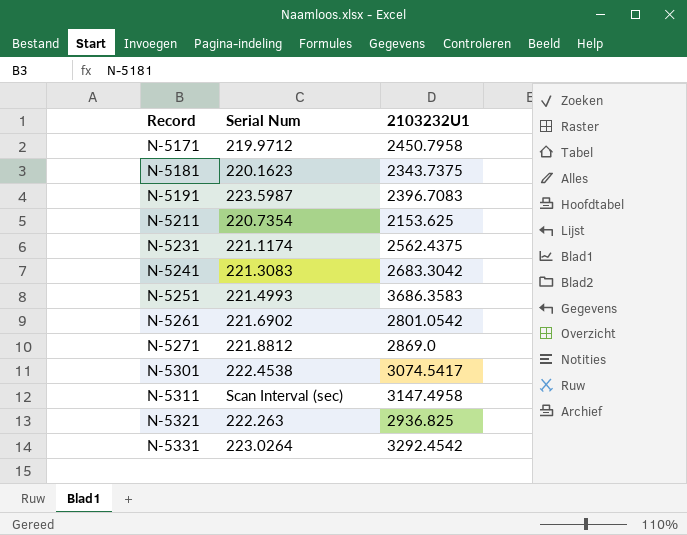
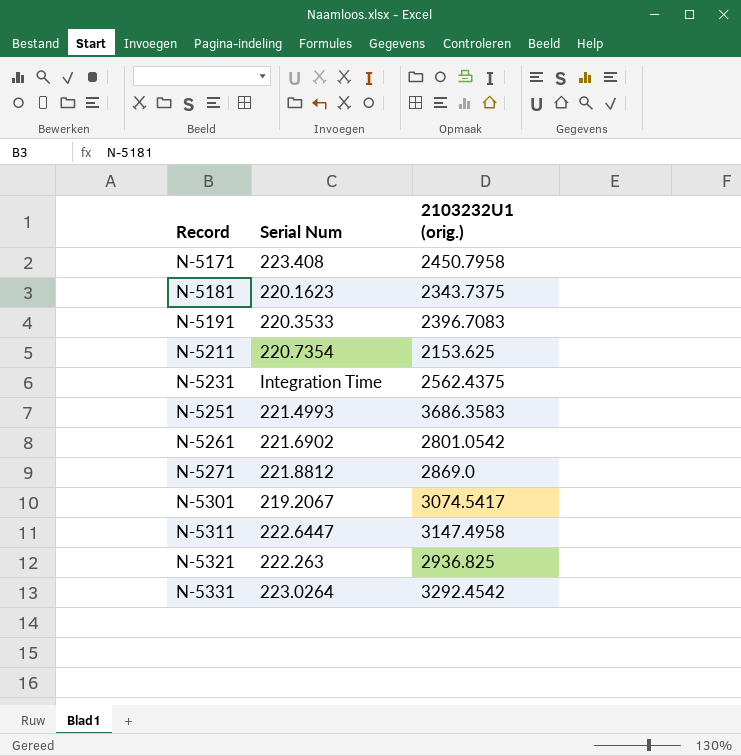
column name: 2103232U1 -> 2103232U1 (orig.)
row N-5241: 221.3083 | 2683.3042 -> none
N-5171 | Serial Num: 219.9712 -> 223.408
N-5191 | Serial Num: 223.5987 -> 220.3533
N-5231 | Serial Num: 221.1174 -> Integration Time
N-5301 | Serial Num: 222.4538 -> 219.2067
N-5311 | Serial Num: Scan Interval (sec) -> 222.6447

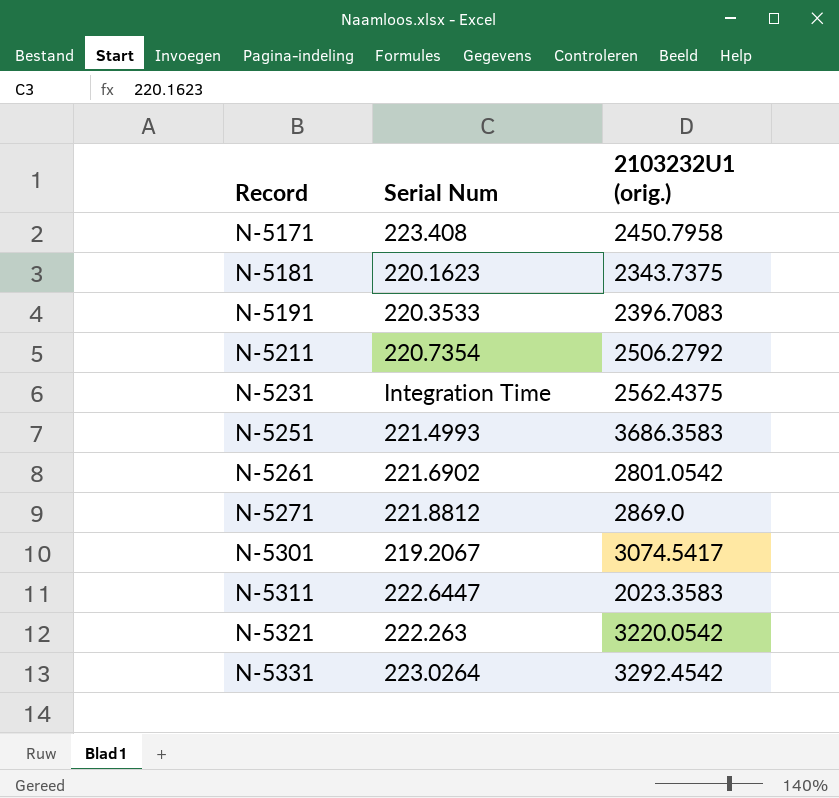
N-5211 | 2103232U1 (orig.): 2153.625 -> 2506.2792
N-5311 | 2103232U1 (orig.): 3147.4958 -> 2023.3583
N-5321 | 2103232U1 (orig.): 2936.825 -> 3220.0542

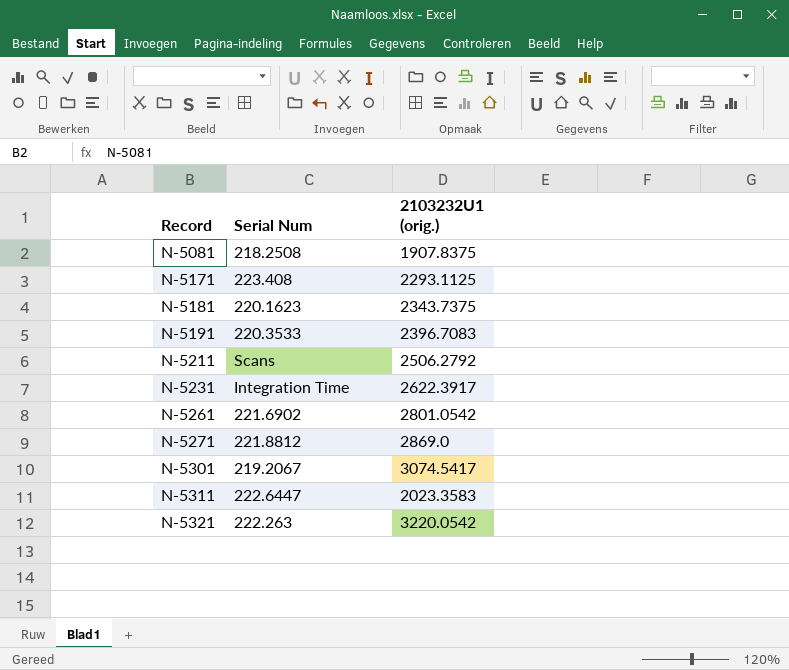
row N-5251: 221.4993 | 3686.3583 -> none
row N-5331: 223.0264 | 3292.4542 -> none
row N-5081: none -> 218.2508 | 1907.8375
N-5171 | 2103232U1 (orig.): 2450.7958 -> 2293.1125
N-5211 | Serial Num: 220.7354 -> Scans
N-5231 | 2103232U1 (orig.): 2562.4375 -> 2622.3917

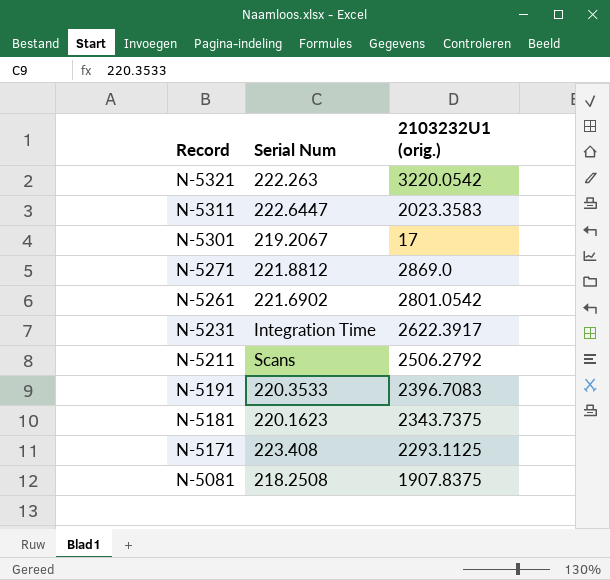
row order: Record ascending -> Record descending
N-5301 | 2103232U1 (orig.): 3074.5417 -> 17

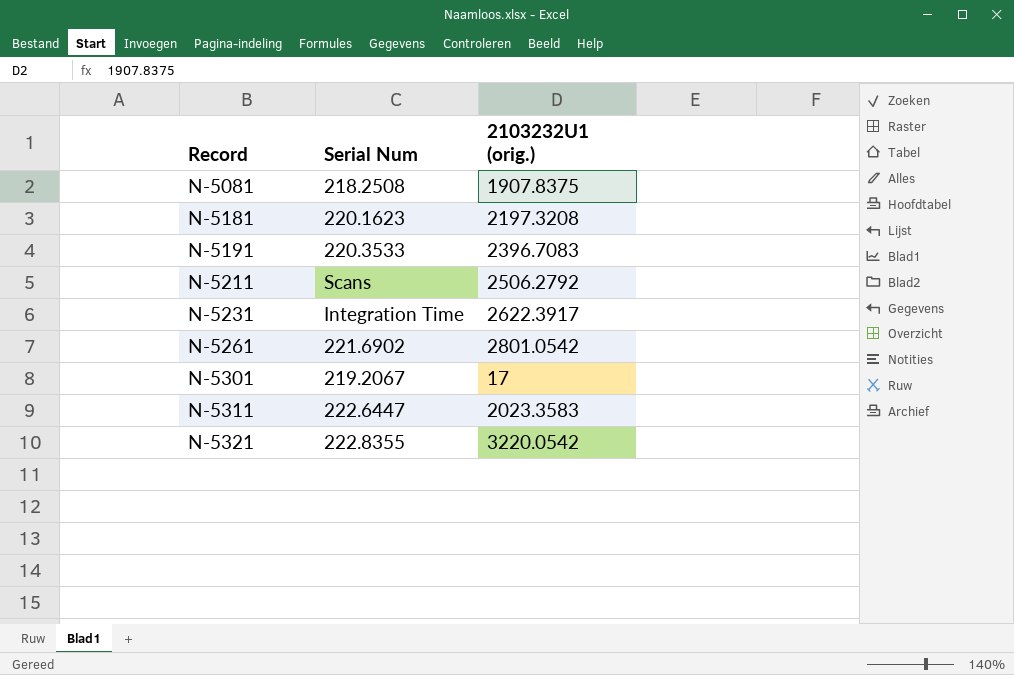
row order: Record descending -> Record ascending
row N-5271: 221.8812 | 2869.0 -> none
row N-5171: 223.408 | 2293.1125 -> none
N-5181 | 2103232U1 (orig.): 2343.7375 -> 2197.3208
N-5321 | Serial Num: 222.263 -> 222.8355

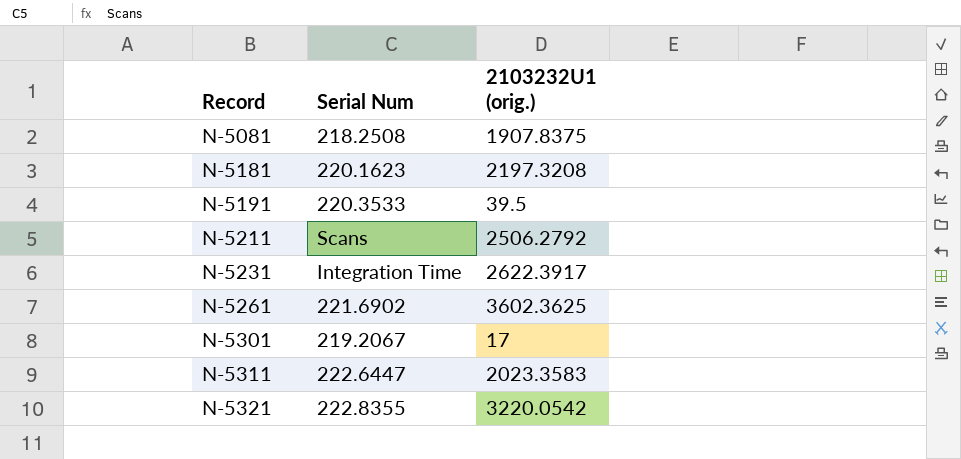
N-5191 | 2103232U1 (orig.): 2396.7083 -> 39.5
N-5261 | 2103232U1 (orig.): 2801.0542 -> 3602.3625

